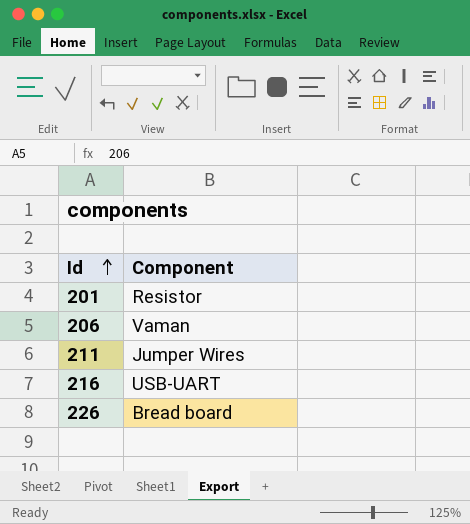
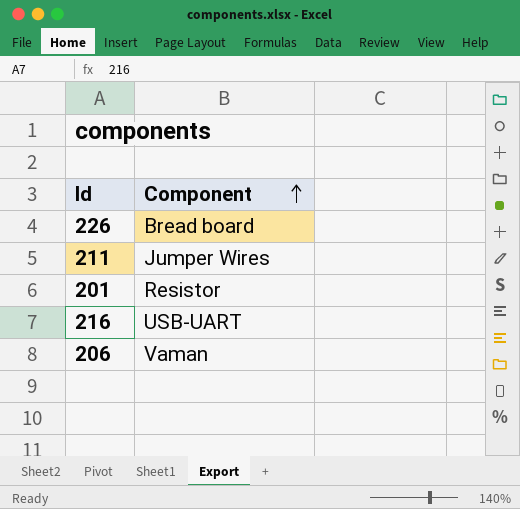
row order: Id ascending -> Component ascending

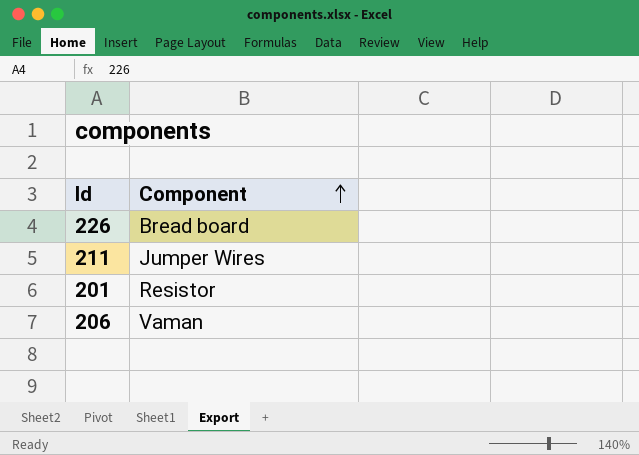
row 216: USB-UART -> none

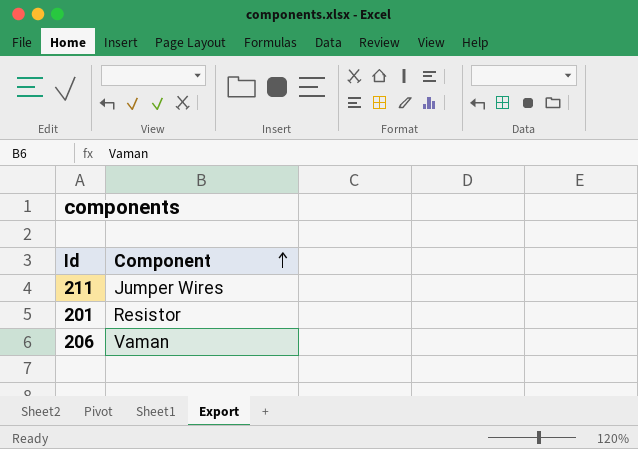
row 226: Bread board -> none

